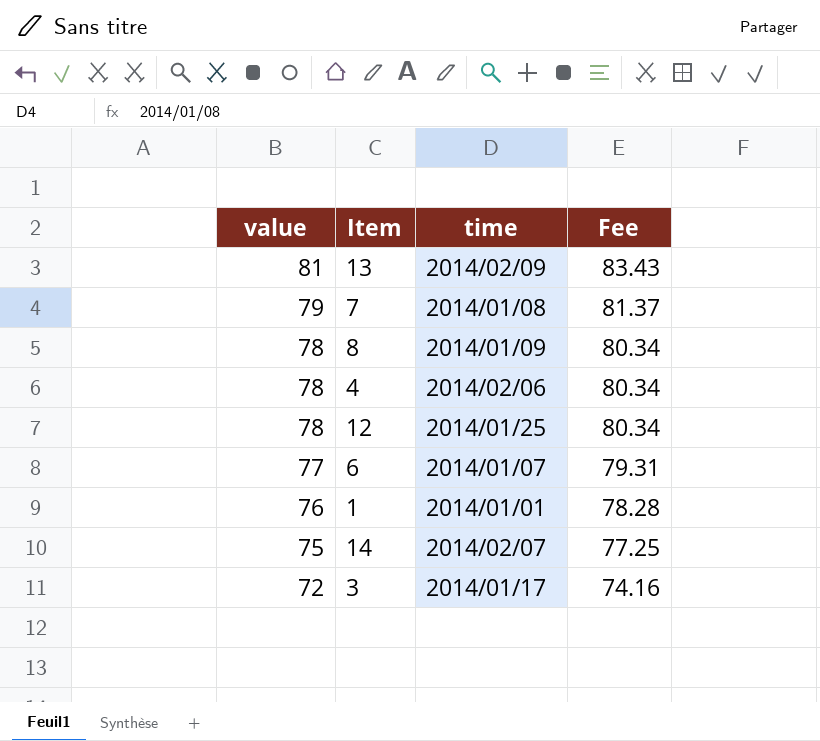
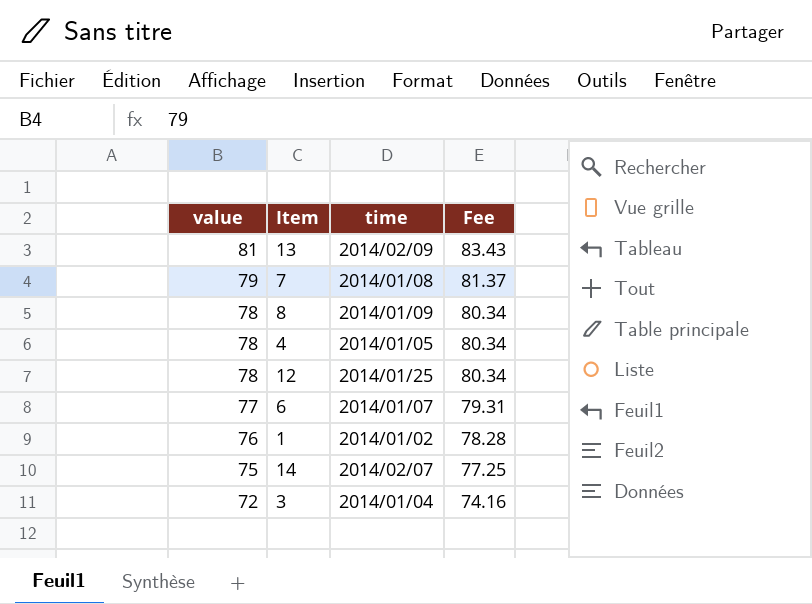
4 | time: 2014/02/06 -> 2014/01/05
1 | time: 2014/01/01 -> 2014/01/02
3 | time: 2014/01/17 -> 2014/01/04

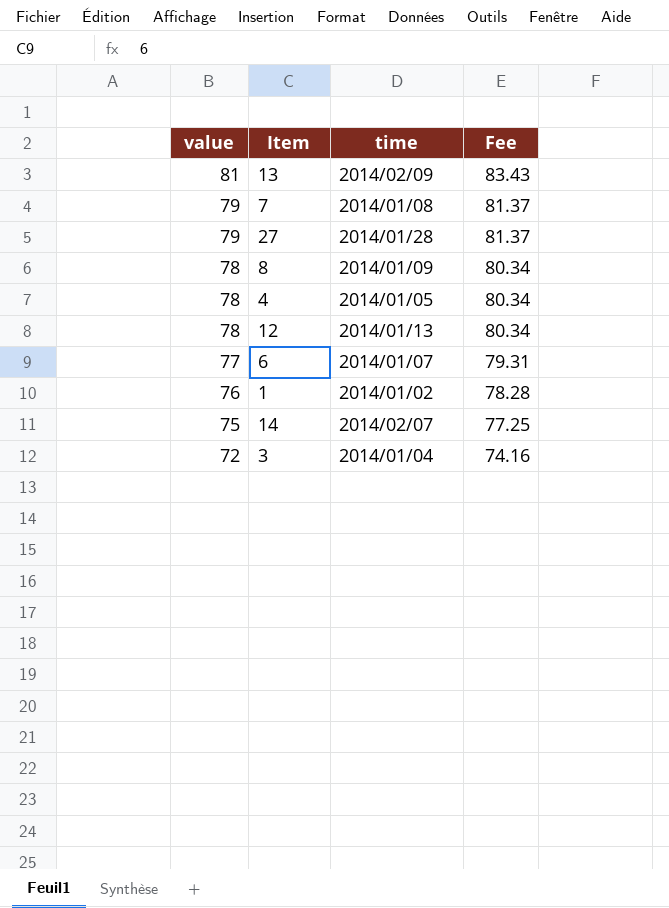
row 27: none -> 79 | 2014/01/28 | 81.37
12 | time: 2014/01/25 -> 2014/01/13

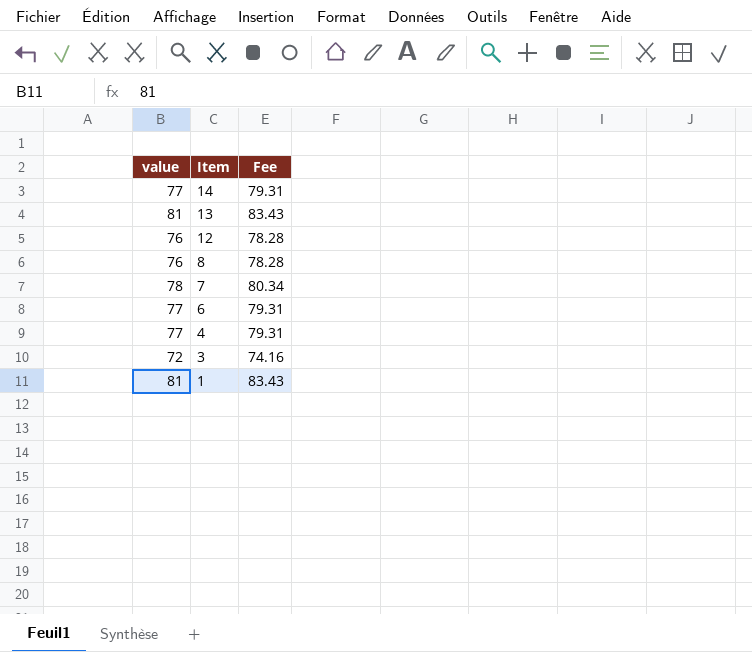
row order: value descending -> Item descending
column time | position: 3 -> none
row 27: 79 | 2014/01/28 | 81.37 -> none
14 | value: 75 -> 77
14 | Fee: 77.25 -> 79.31
12 | value: 78 -> 76
12 | Fee: 80.34 -> 78.28
8 | value: 78 -> 76
8 | Fee: 80.34 -> 78.28
7 | value: 79 -> 78
7 | Fee: 81.37 -> 80.34
4 | value: 78 -> 77
4 | Fee: 80.34 -> 79.31
1 | value: 76 -> 81
1 | Fee: 78.28 -> 83.43

